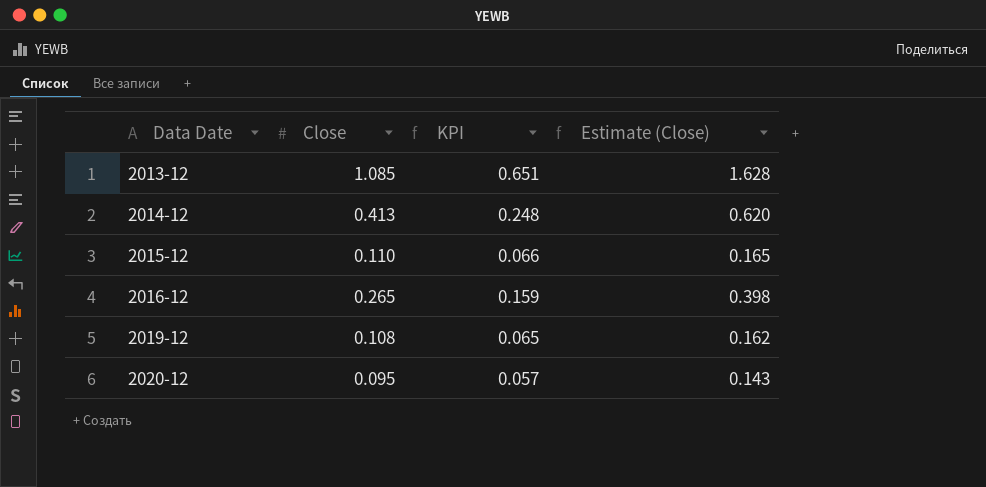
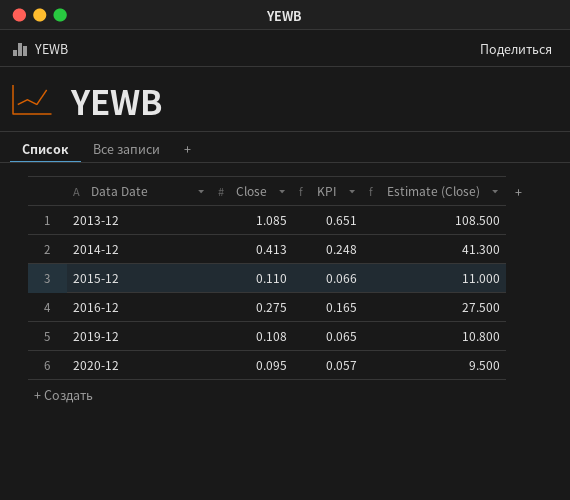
column Estimate (Close) | formula: [Close] * 1.5 -> [Close] * 100
2016-12 | Close: 0.265 -> 0.275
2016-12 | KPI: 0.159 -> 0.165

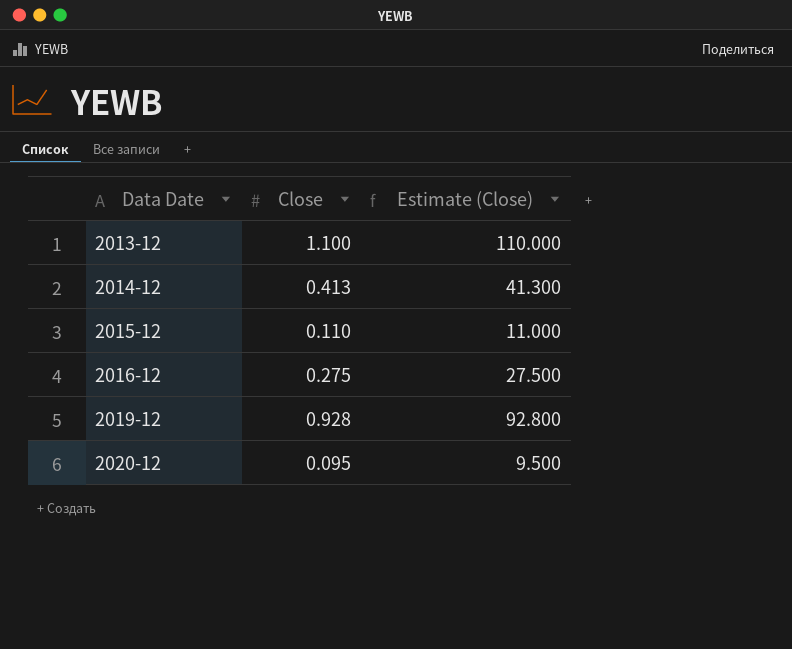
column KPI | formula: [Close] * 0.6 -> none
2013-12 | Close: 1.085 -> 1.100
2013-12 | Estimate (Close): 108.500 -> 110.000
2019-12 | Close: 0.108 -> 0.928
2019-12 | Estimate (Close): 10.800 -> 92.800

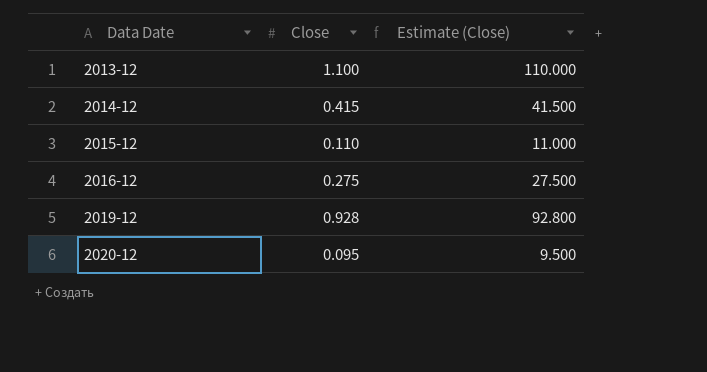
2014-12 | Close: 0.413 -> 0.415
2014-12 | Estimate (Close): 41.300 -> 41.500

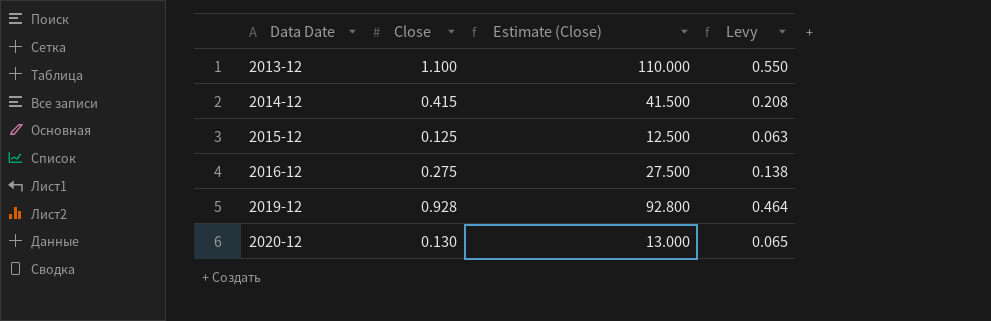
column Levy | formula: none -> [Close] * 0.5
2015-12 | Close: 0.110 -> 0.125
2015-12 | Estimate (Close): 11.000 -> 12.500
2020-12 | Close: 0.095 -> 0.130
2020-12 | Estimate (Close): 9.500 -> 13.000

